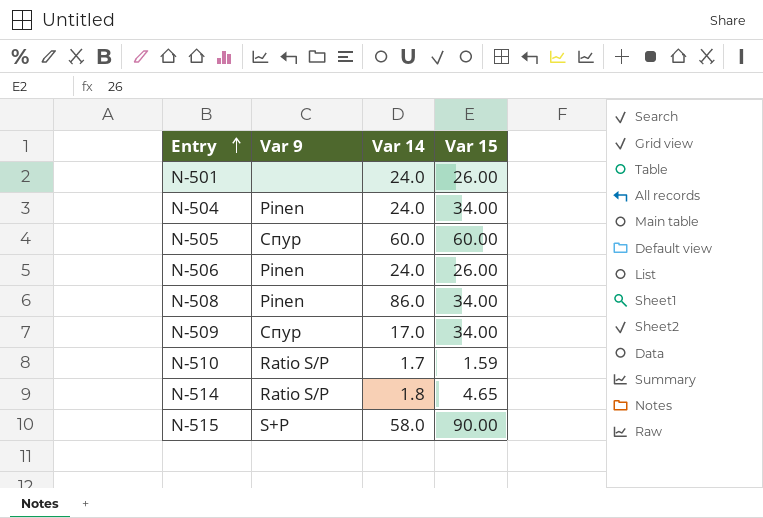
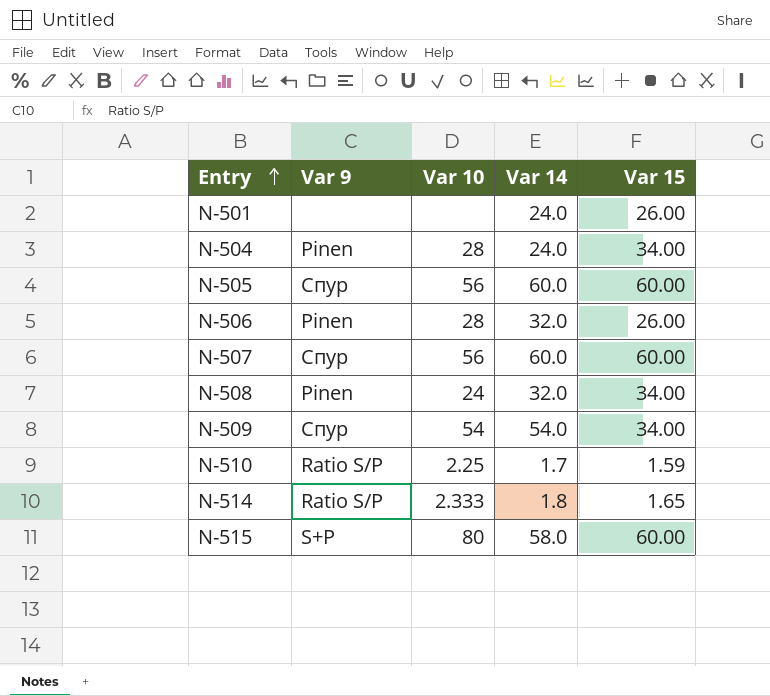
column Var 10 | position: none -> 3
N-506 | Var 14: 24.0 -> 32.0
row N-507: none -> Спур | 56 | 60.0 | 60.00
N-508 | Var 14: 86.0 -> 32.0
N-509 | Var 14: 17.0 -> 54.0
N-514 | Var 15: 4.65 -> 1.65
N-515 | Var 15: 90.00 -> 60.00

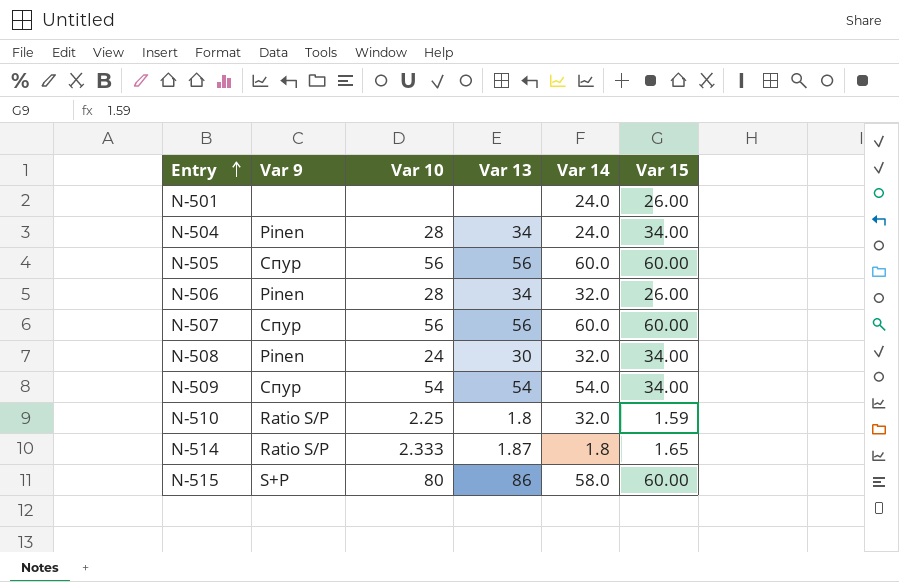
column Var 13 | position: none -> 4
N-510 | Var 14: 1.7 -> 32.0

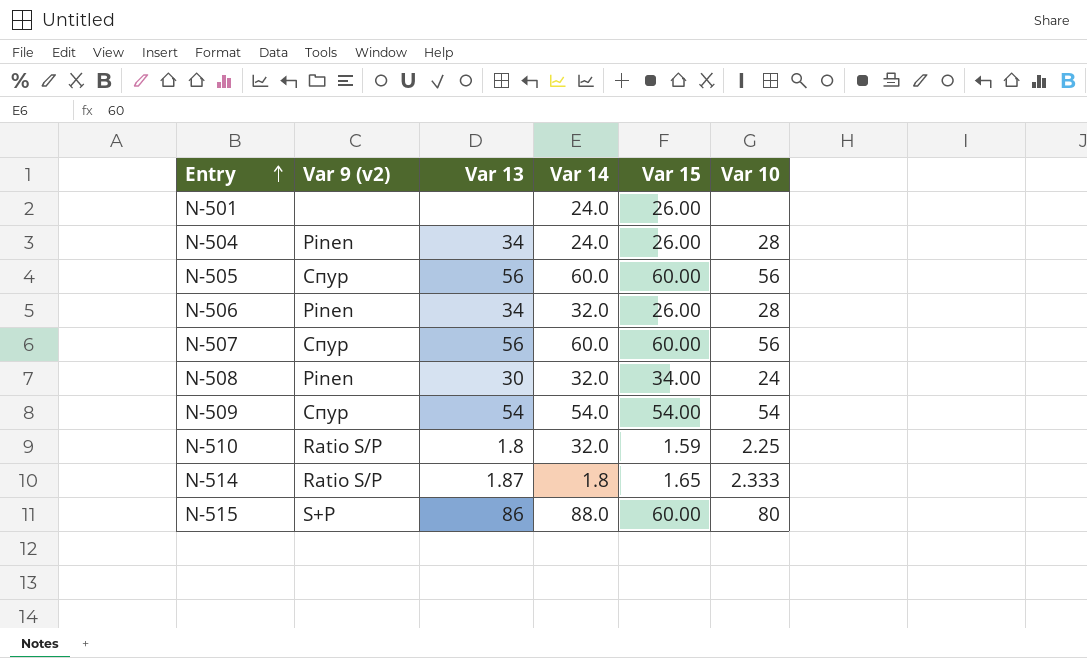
column name: Var 9 -> Var 9 (v2)
column Var 10 | position: 3 -> 6
N-504 | Var 15: 34.00 -> 26.00
N-509 | Var 15: 34.00 -> 54.00
N-515 | Var 14: 58.0 -> 88.0

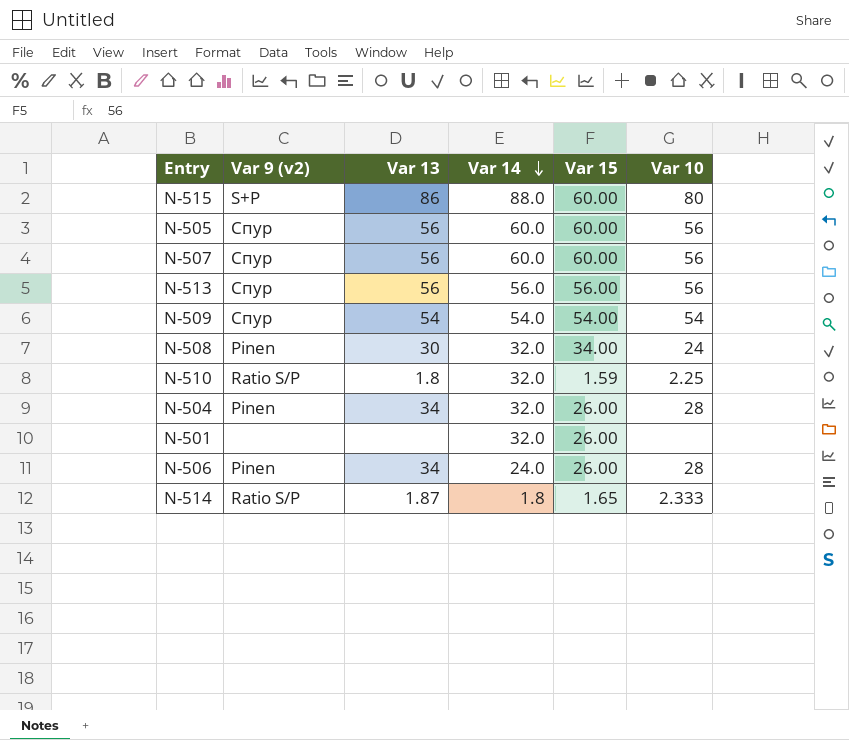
row order: Entry ascending -> Var 14 descending
row N-513: none -> Спур | 56 | 56.0 | 56.00 | 56
N-504 | Var 14: 24.0 -> 32.0
N-501 | Var 14: 24.0 -> 32.0
N-506 | Var 14: 32.0 -> 24.0

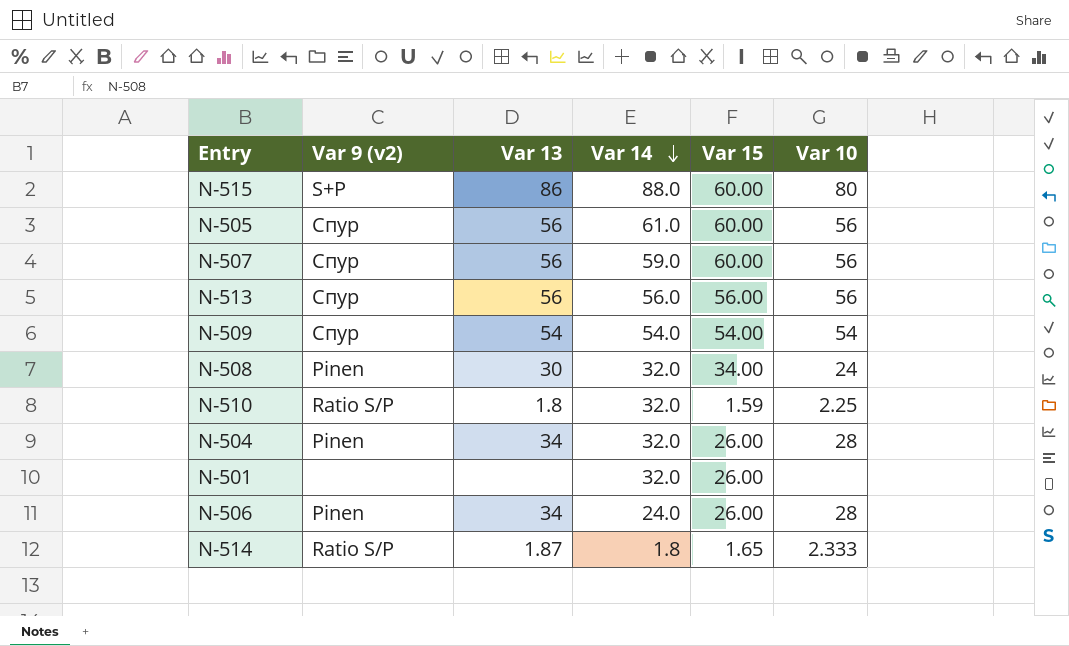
N-505 | Var 14: 60.0 -> 61.0
N-507 | Var 14: 60.0 -> 59.0

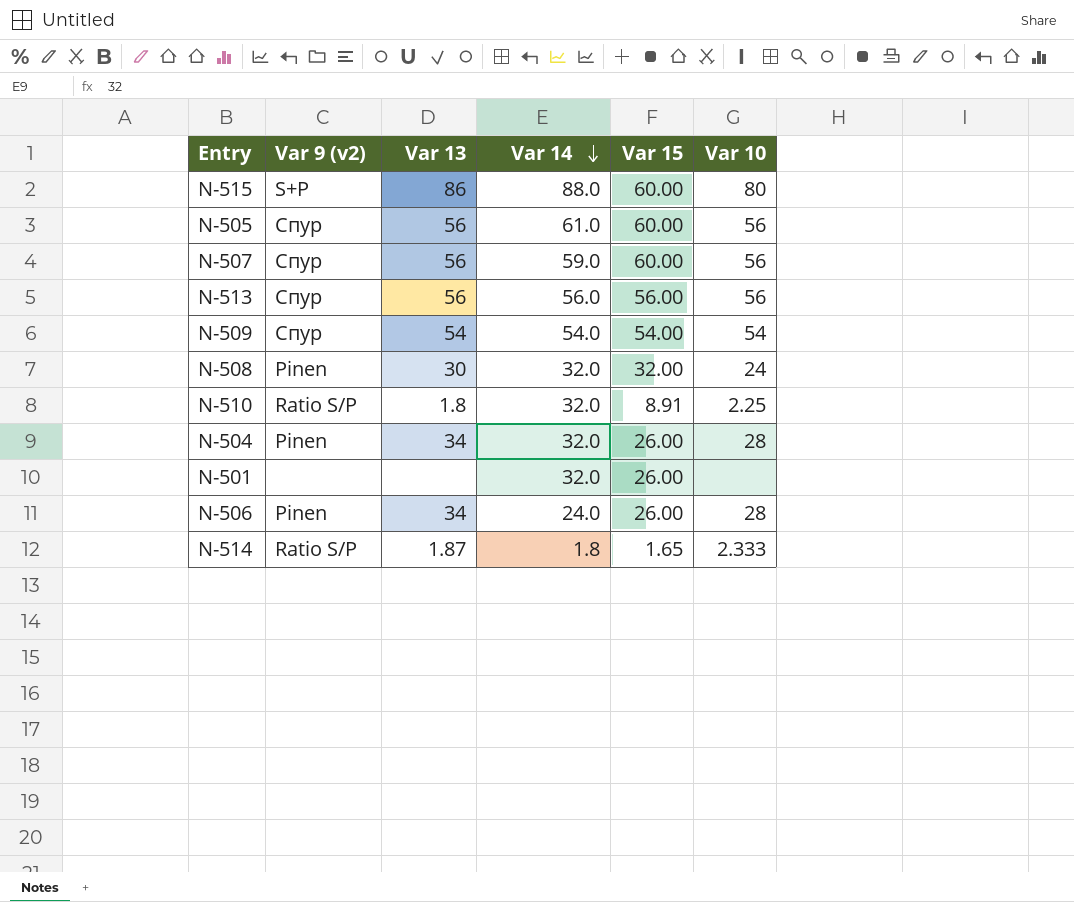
N-508 | Var 15: 34.00 -> 32.00
N-510 | Var 15: 1.59 -> 8.91

